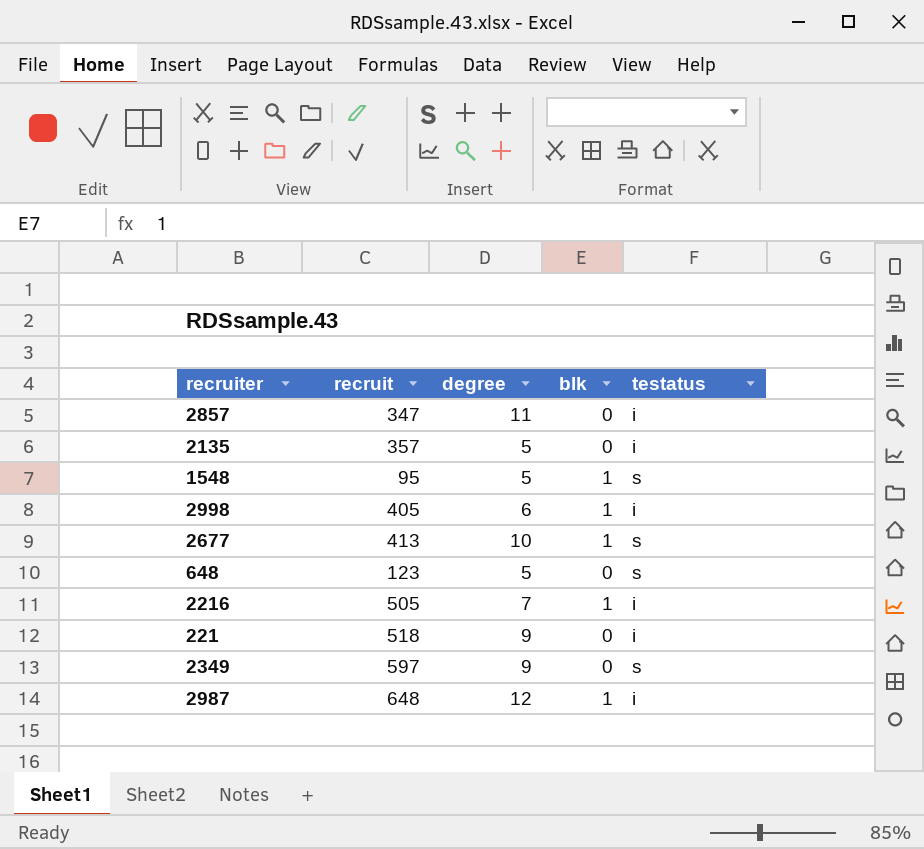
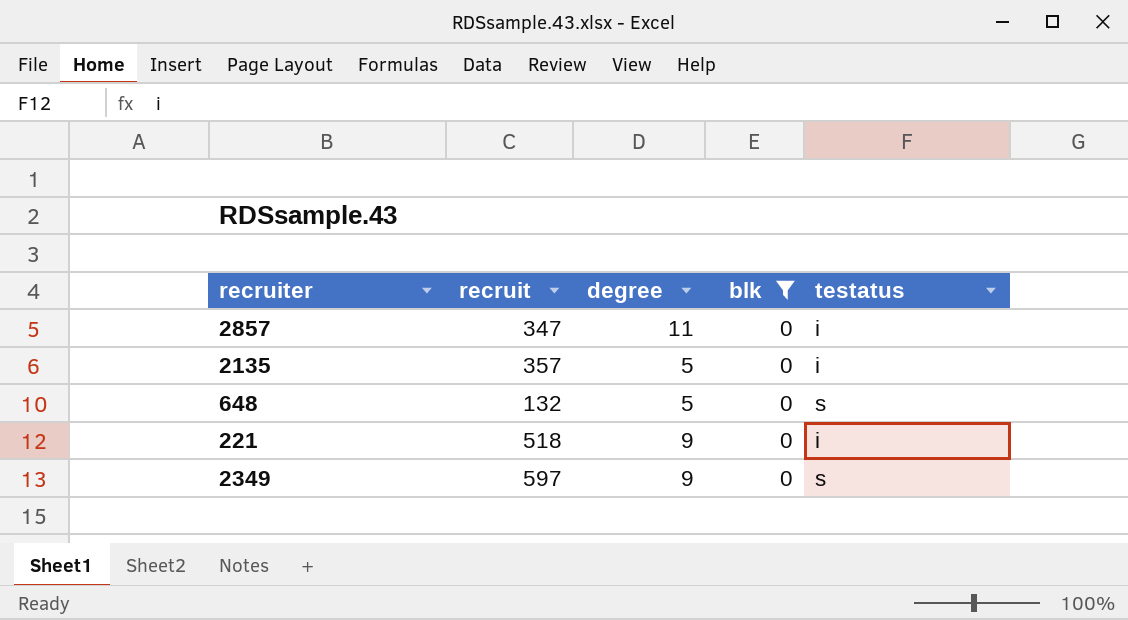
filter: none -> blk = 0
648 | recruit: 123 -> 132

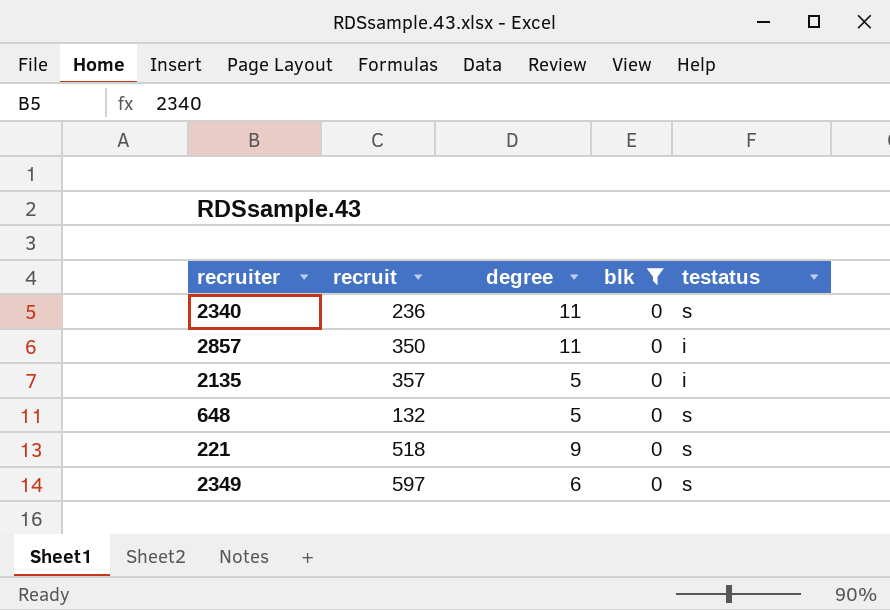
row 2340: none -> 236 | 11 | 0 | s
2857 | recruit: 347 -> 350
221 | testatus: i -> s
2349 | degree: 9 -> 6

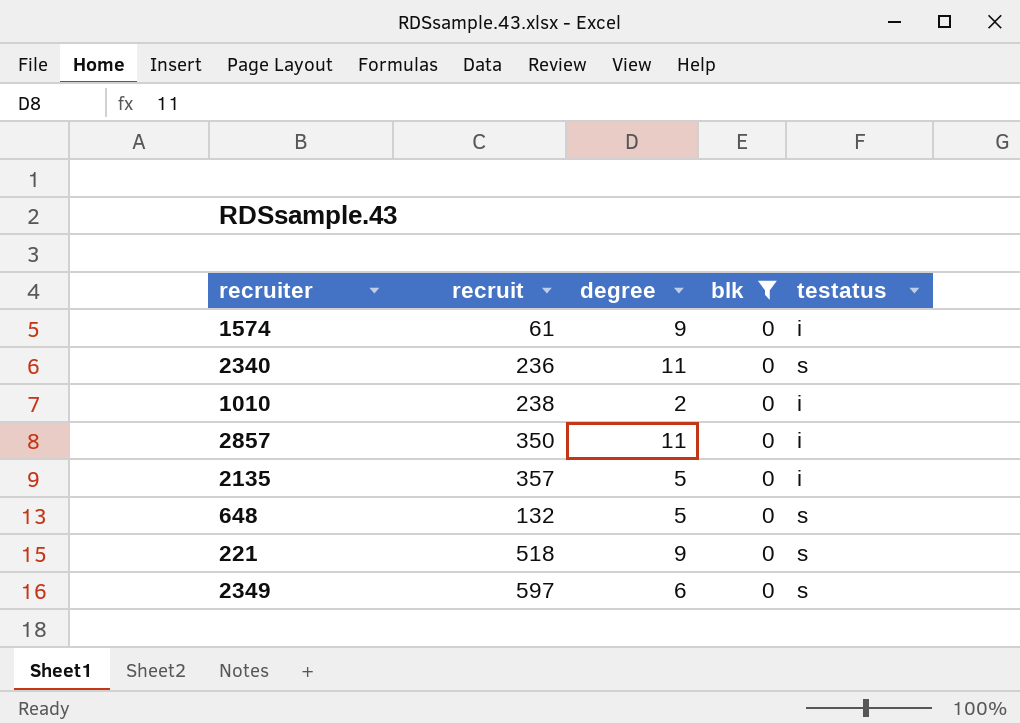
row 1574: none -> 61 | 9 | 0 | i
row 1010: none -> 238 | 2 | 0 | i

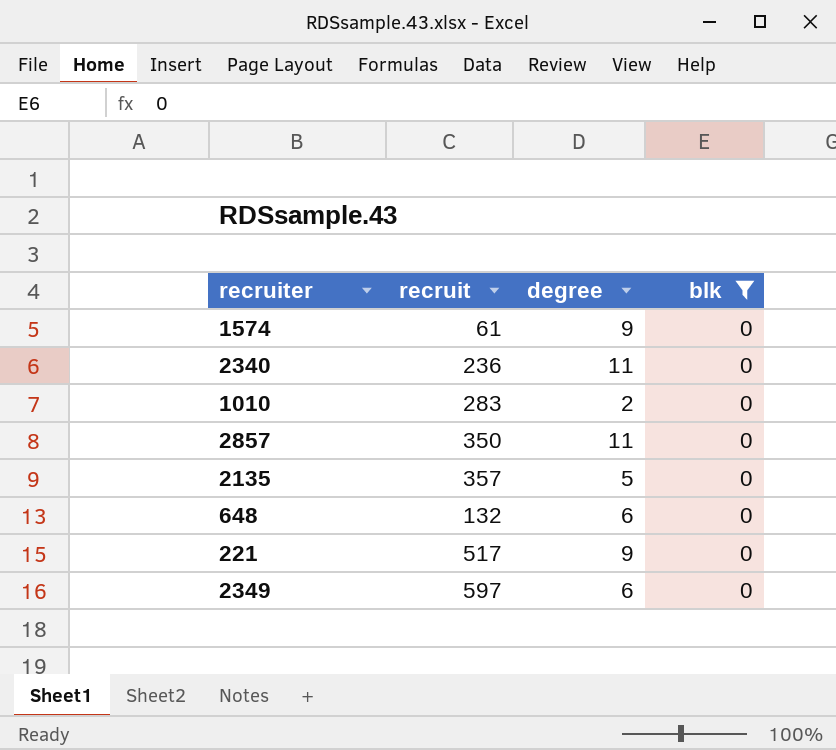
column testatus | position: 5 -> none
1010 | recruit: 238 -> 283
648 | degree: 5 -> 6
221 | recruit: 518 -> 517

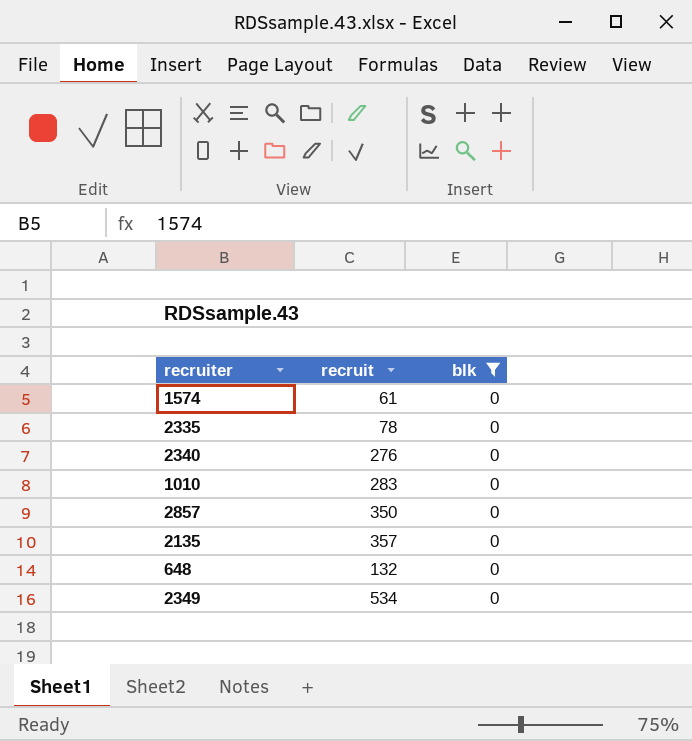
column degree | position: 3 -> none
row 221: 517 | 9 | 0 -> none
row 2335: none -> 78 | 0
2340 | recruit: 236 -> 276
2349 | recruit: 597 -> 534

